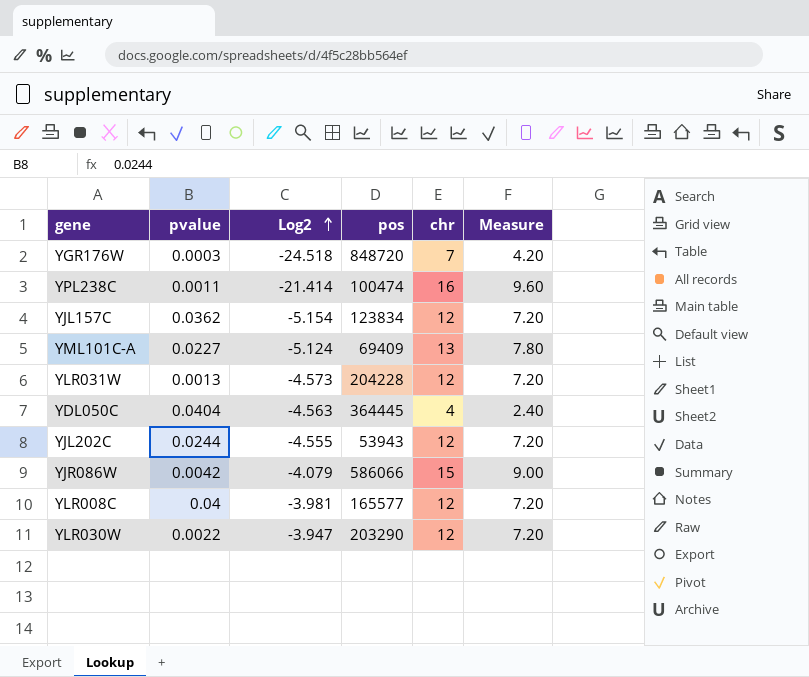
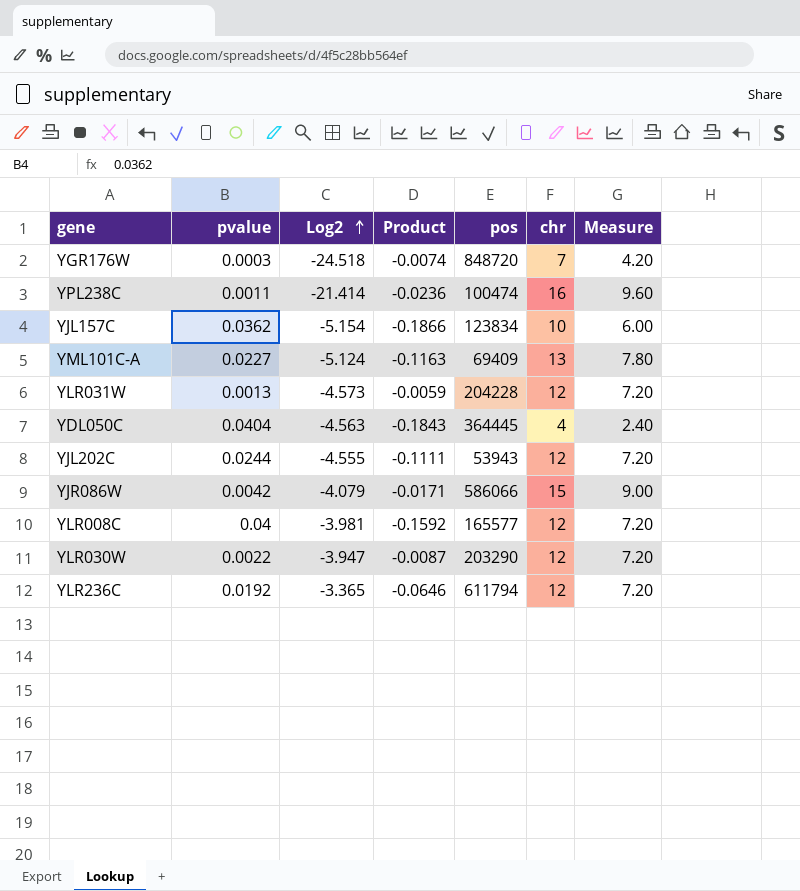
column Product | formula: none -> [pvalue] * [Log2]
YJL157C | chr: 12 -> 10
YJL157C | Measure: 7.20 -> 6.00
row YLR236C: none -> 0.0192 | -3.365 | -0.0646 | 611794 | 12 | 7.20

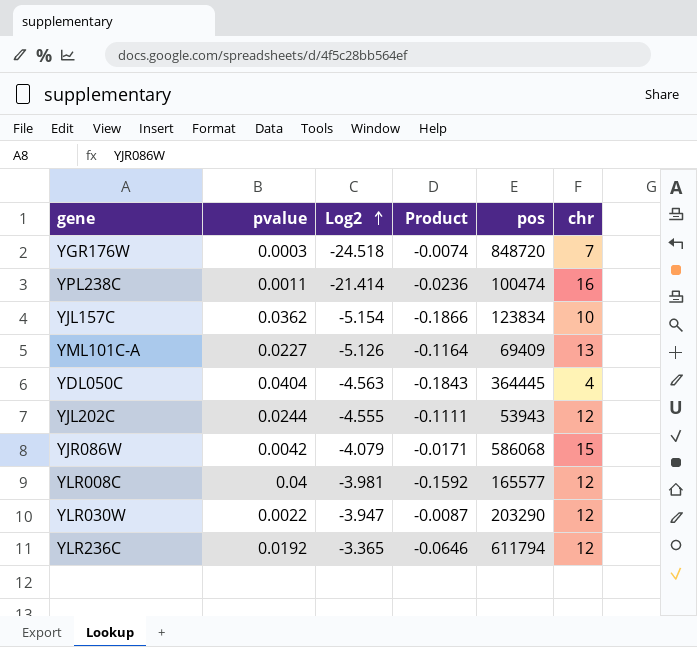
column Measure | formula: [chr] * 0.6 -> none
row YLR031W: 0.0013 | -4.573 | -0.0059 | 204228 | 12 | 7.20 -> none
YML101C-A | Log2: -5.124 -> -5.126
YML101C-A | Product: -0.1163 -> -0.1164
YJR086W | pos: 586066 -> 586068

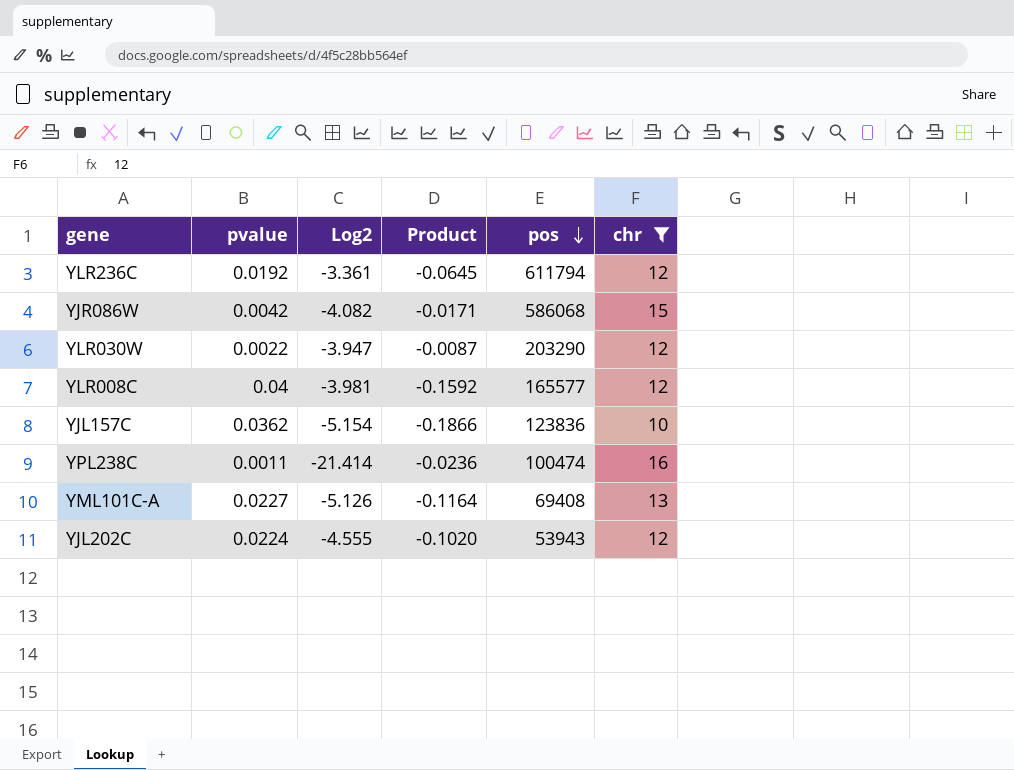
filter: none -> chr >= 10
row order: Log2 ascending -> pos descending
YLR236C | Log2: -3.365 -> -3.361
YLR236C | Product: -0.0646 -> -0.0645
YJR086W | Log2: -4.079 -> -4.082
YJL157C | pos: 123834 -> 123836
YML101C-A | pos: 69409 -> 69408
YJL202C | pvalue: 0.0244 -> 0.0224
YJL202C | Product: -0.1111 -> -0.1020

